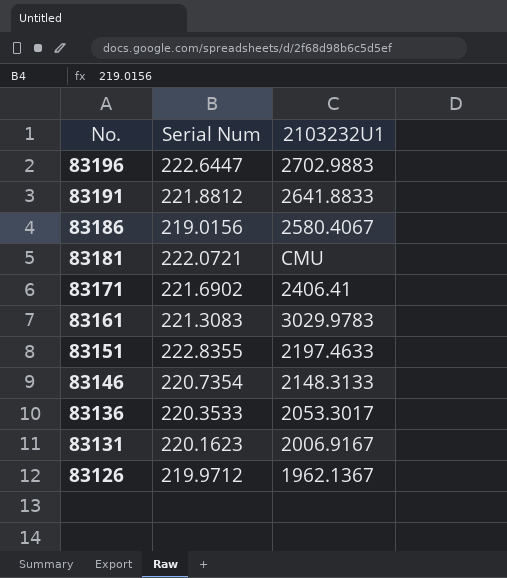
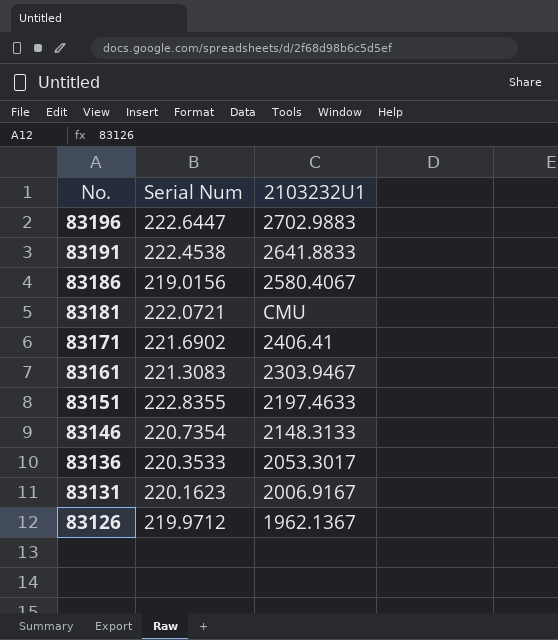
83191 | Serial Num: 221.8812 -> 222.4538
83161 | 2103232U1: 3029.9783 -> 2303.9467

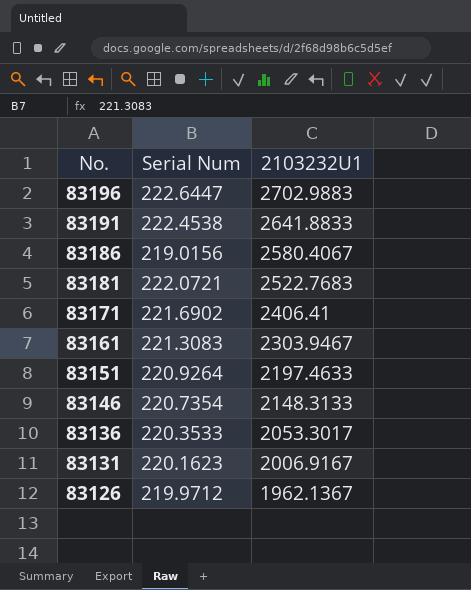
83181 | 2103232U1: CMU -> 2522.7683
83151 | Serial Num: 222.8355 -> 220.9264

